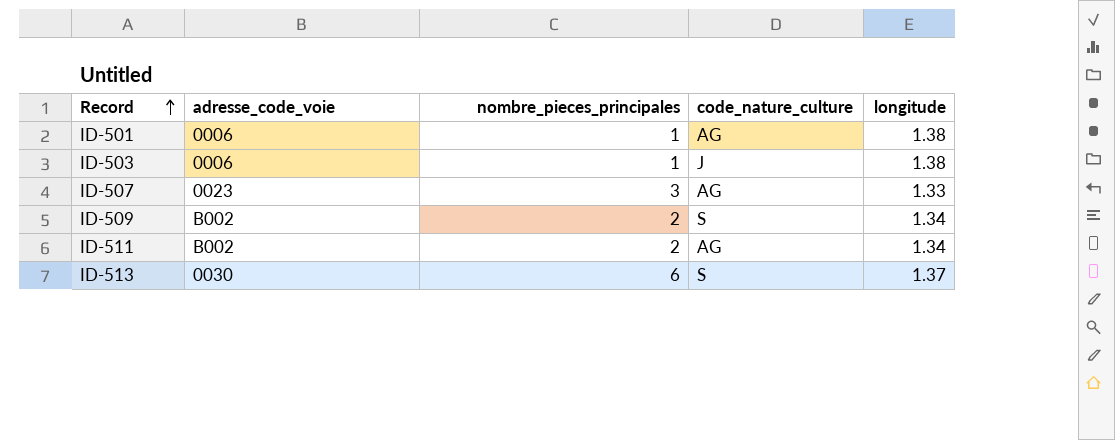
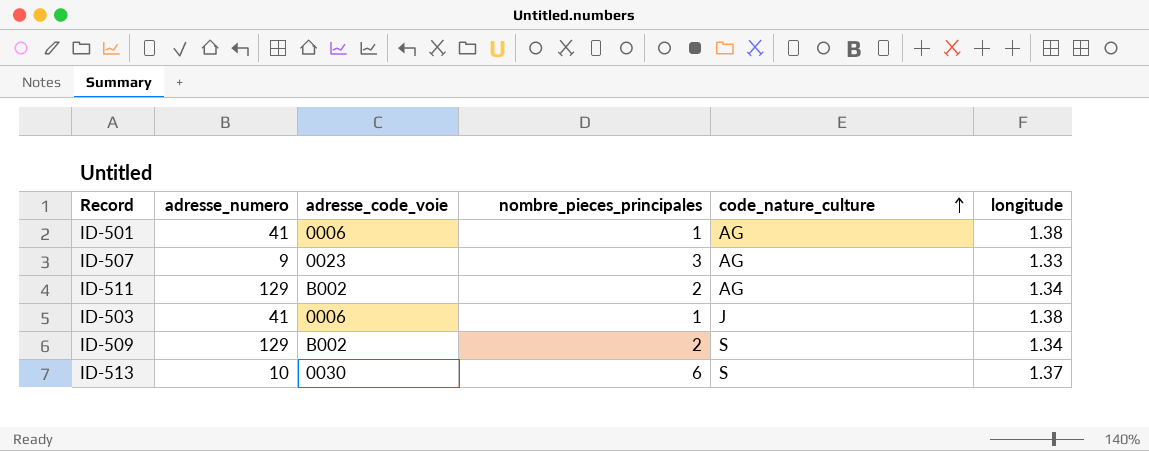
row order: Record ascending -> code_nature_culture ascending
column adresse_numero | position: none -> 2

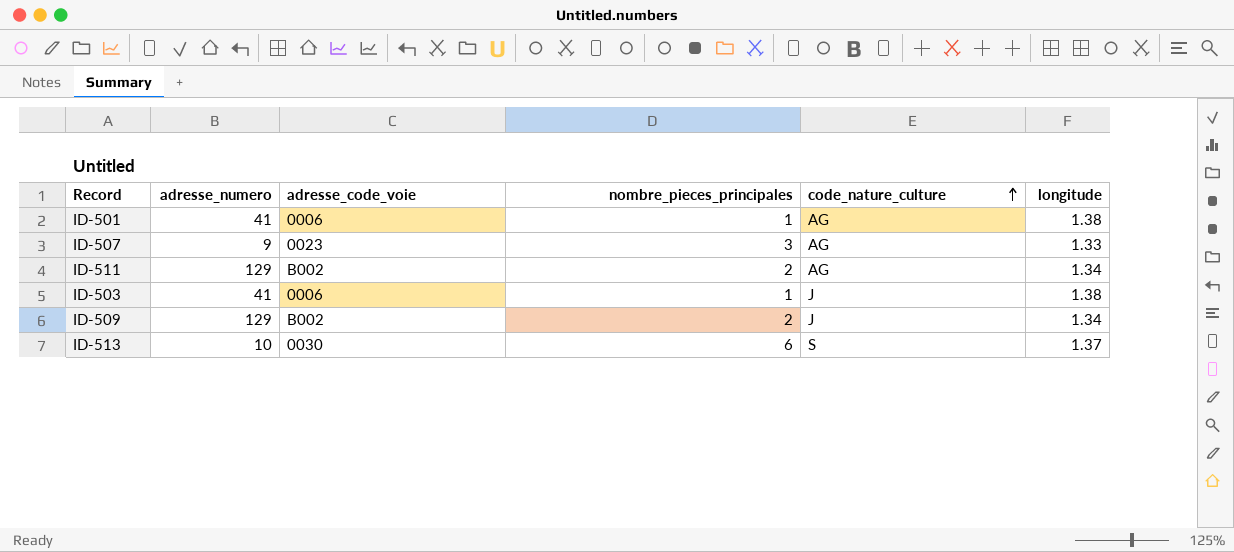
ID-509 | code_nature_culture: S -> J

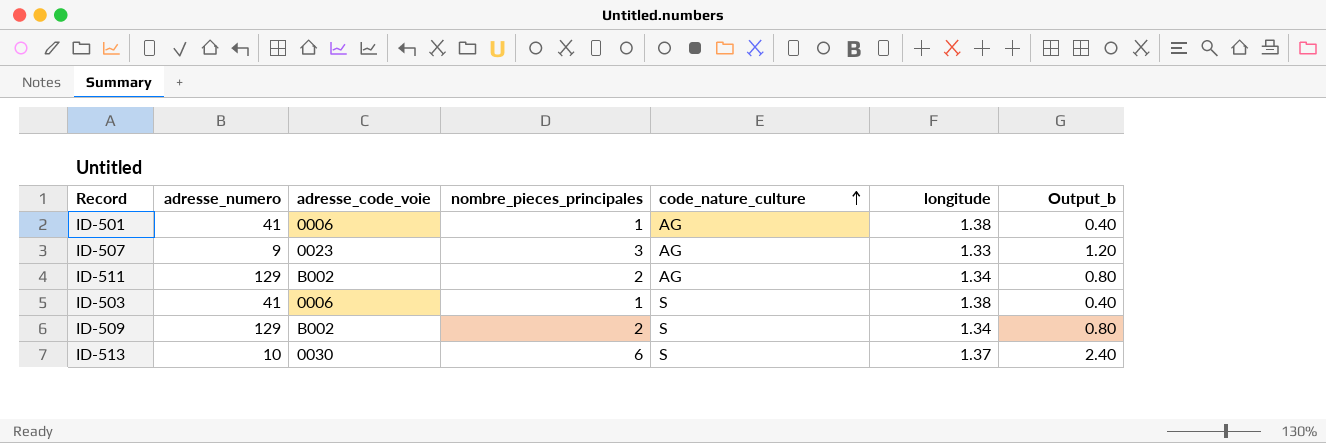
column Output_b | formula: none -> [nombre_pieces_principales] * 0.4
ID-503 | code_nature_culture: J -> S
ID-509 | code_nature_culture: J -> S

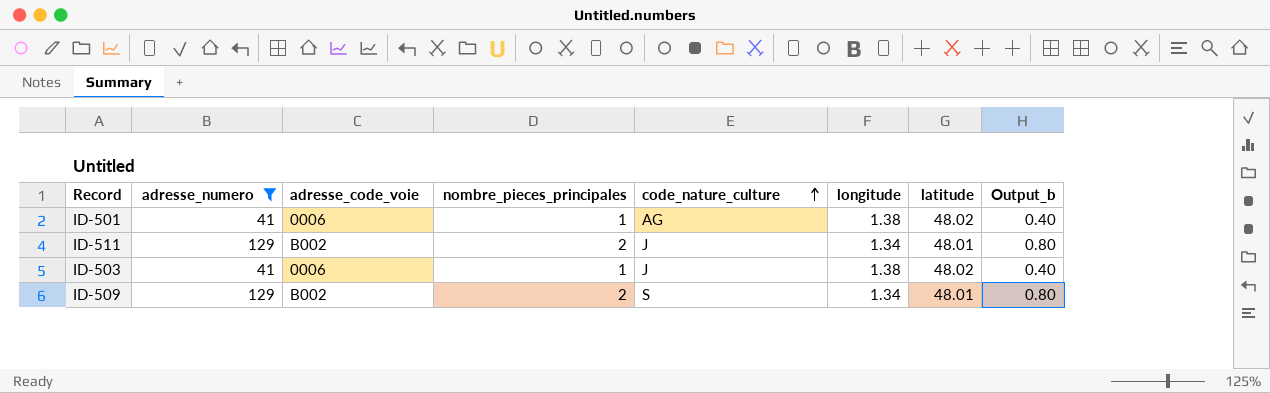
filter: none -> adresse_numero >= 41
column latitude | position: none -> 7
ID-511 | code_nature_culture: AG -> J
ID-503 | code_nature_culture: S -> J

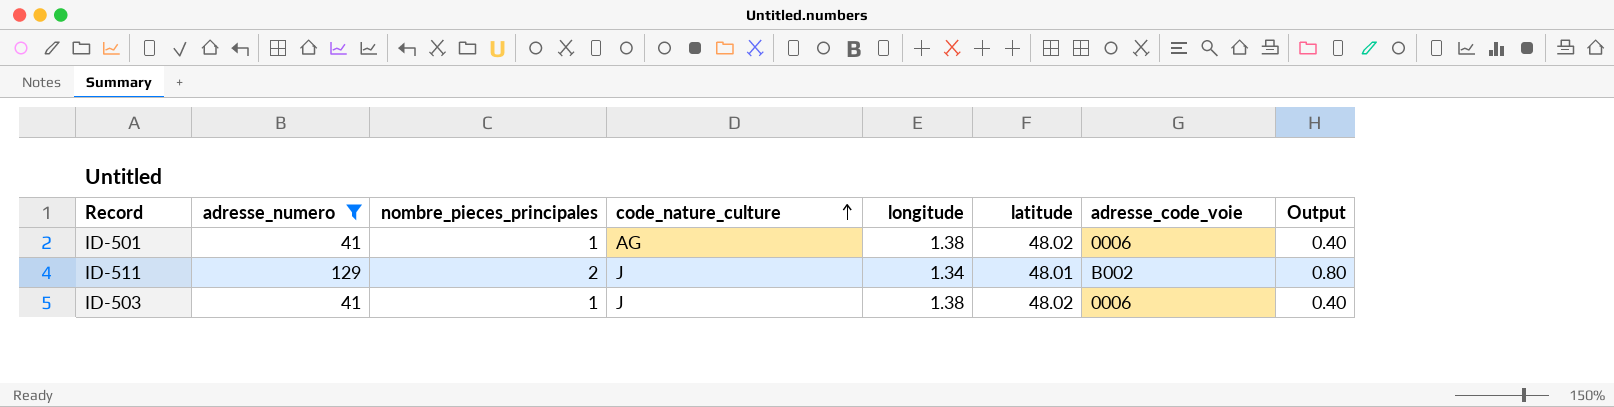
column adresse_code_voie | position: 3 -> 7
column name: Output_b -> Output
row ID-509: 129 | B002 | 2 | S | 1.34 | 48.01 | 0.80 -> none

